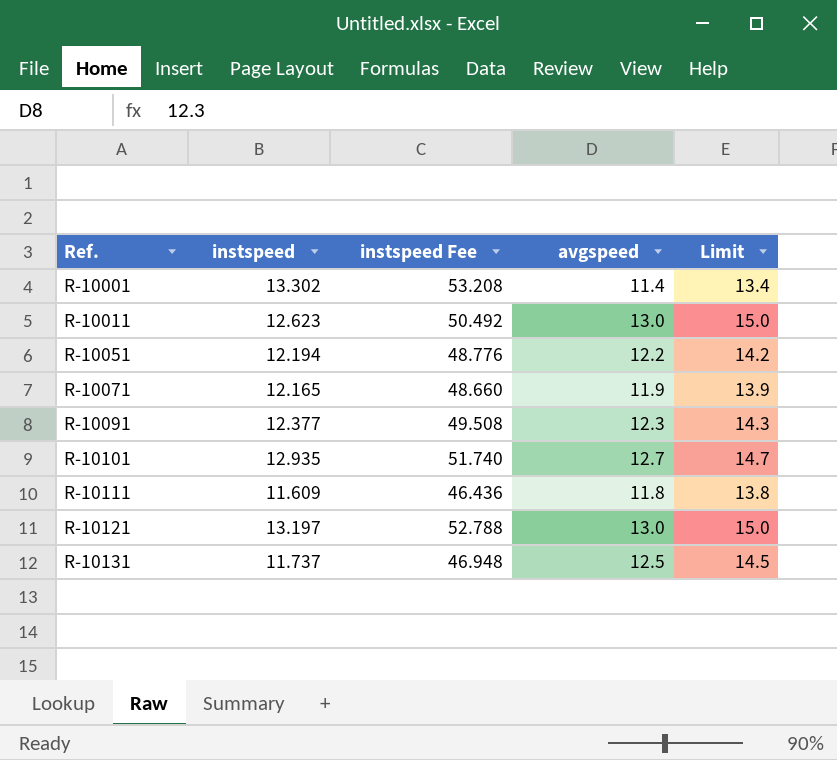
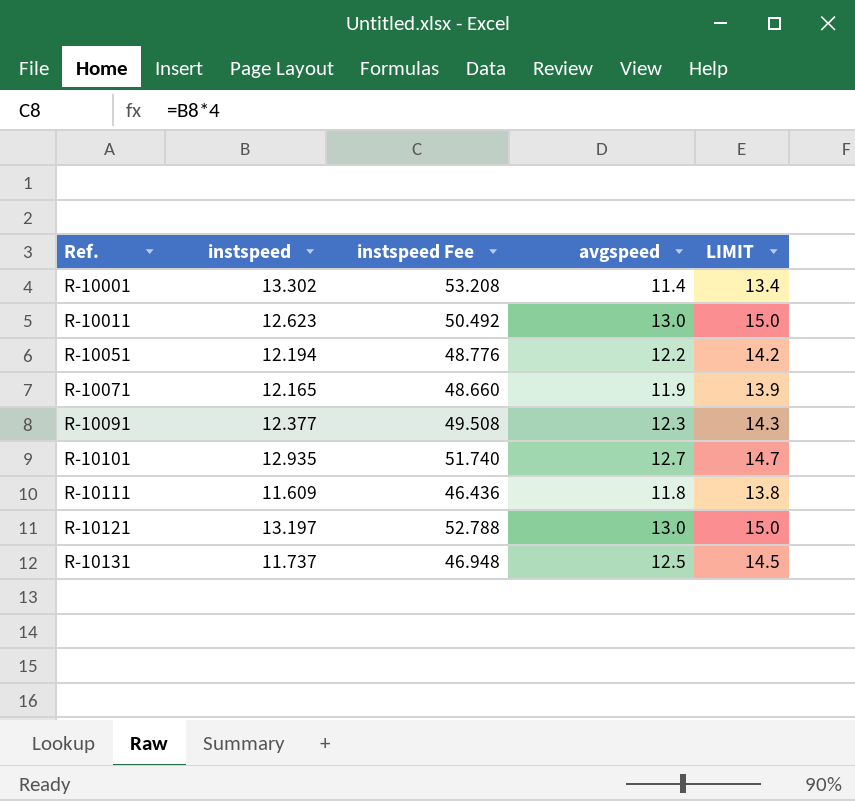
column name: Limit -> LIMIT

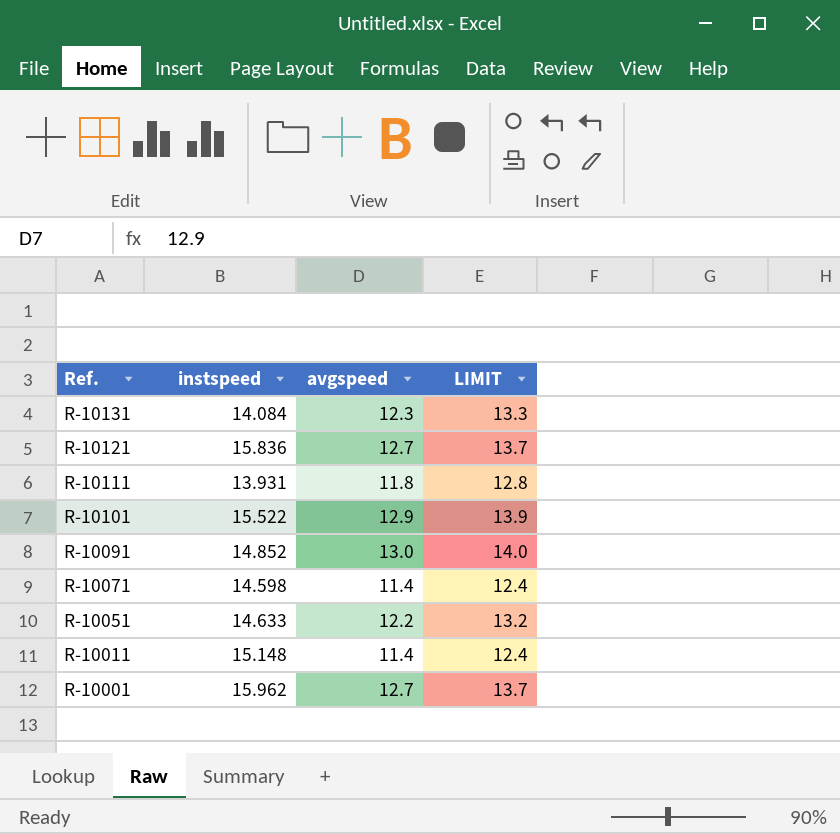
row order: Ref. ascending -> Ref. descending
column instspeed Fee | formula: [instspeed] * 4 -> none
column LIMIT | formula: [avgspeed] + 2 -> [avgspeed] + 1
R-10131 | instspeed: 11.737 -> 14.084
R-10131 | avgspeed: 12.5 -> 12.3
R-10121 | instspeed: 13.197 -> 15.836
R-10121 | avgspeed: 13.0 -> 12.7
R-10111 | instspeed: 11.609 -> 13.931
R-10101 | instspeed: 12.935 -> 15.522
R-10101 | avgspeed: 12.7 -> 12.9
R-10091 | instspeed: 12.377 -> 14.852
R-10091 | avgspeed: 12.3 -> 13.0
R-10071 | instspeed: 12.165 -> 14.598
R-10071 | avgspeed: 11.9 -> 11.4
R-10051 | instspeed: 12.194 -> 14.633
R-10011 | instspeed: 12.623 -> 15.148
R-10011 | avgspeed: 13.0 -> 11.4
R-10001 | instspeed: 13.302 -> 15.962
R-10001 | avgspeed: 11.4 -> 12.7

